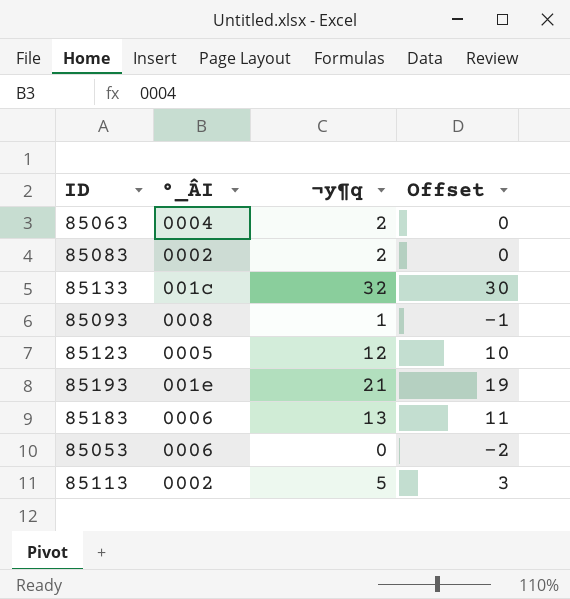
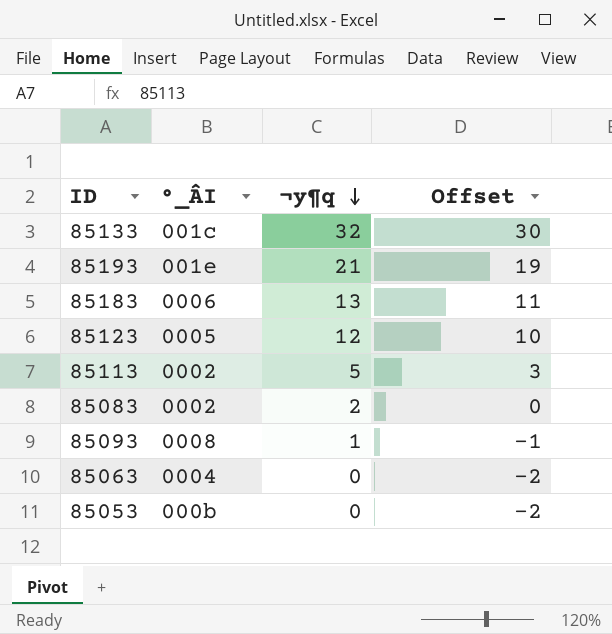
row order: none -> ¬y¶q descending
85063 | ¬y¶q: 2 -> 0
85063 | Offset: 0 -> -2
85053 | °_ÂI: 0006 -> 000b

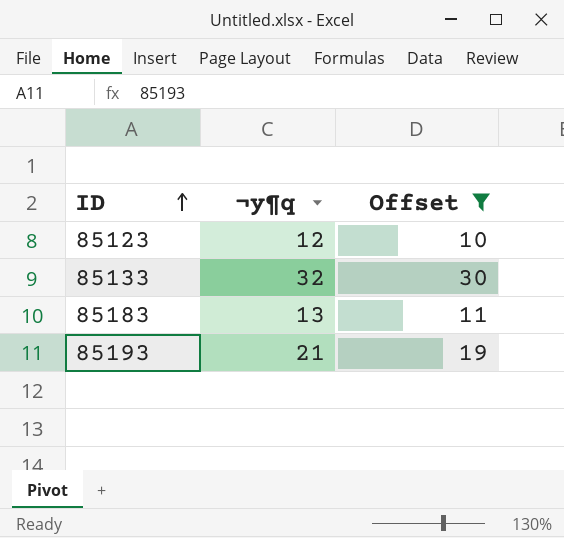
filter: none -> Offset >= 10
row order: ¬y¶q descending -> ID ascending
column °_ÂI | position: 2 -> none

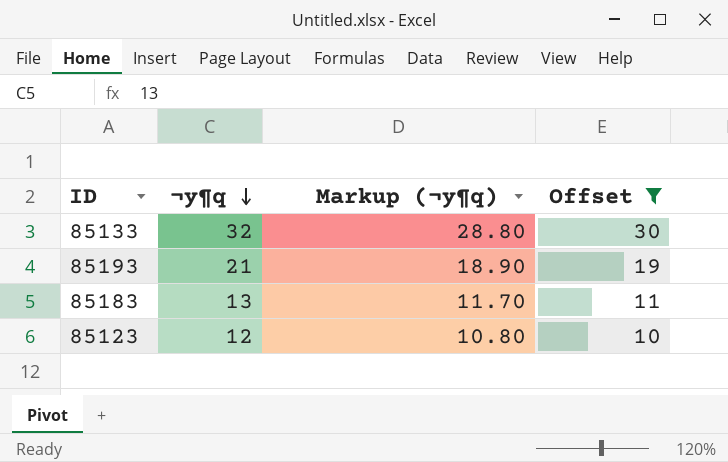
row order: ID ascending -> ¬y¶q descending
column Markup (¬y¶q) | formula: none -> [¬y¶q] * 0.9

